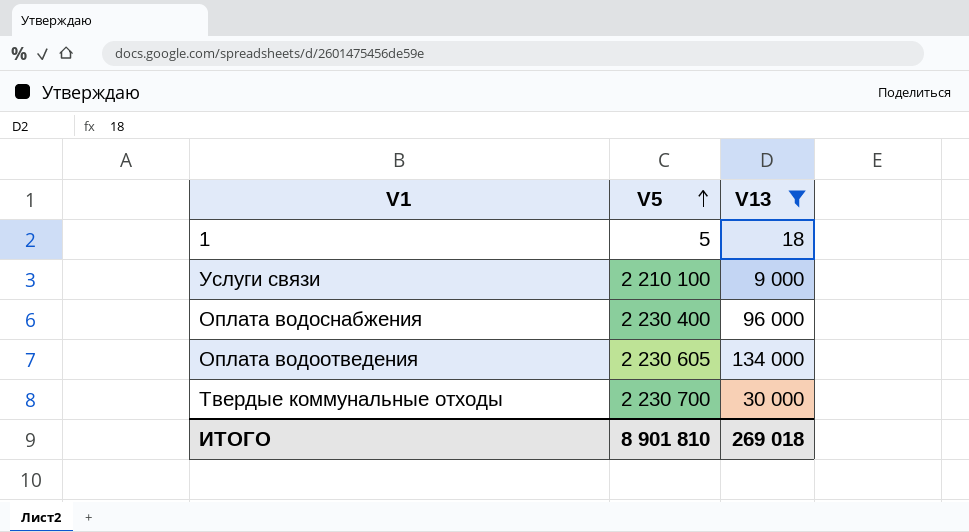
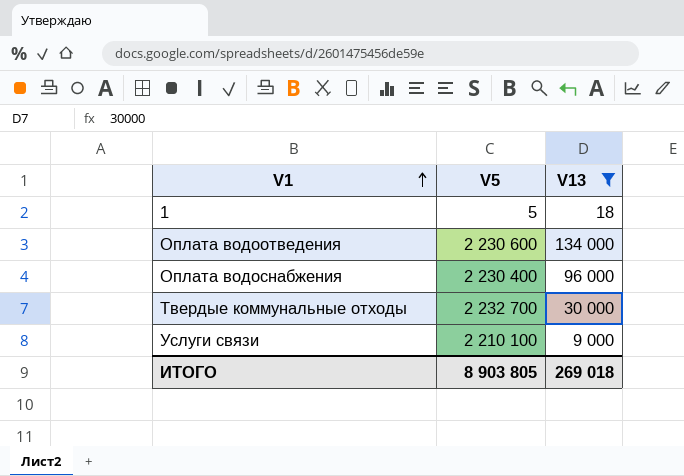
row order: V5 ascending -> V1 ascending
Оплата водоотведения | V5: 2 230 605 -> 2 230 600
Твердые коммунальные отходы | V5: 2 230 700 -> 2 232 700
ИТОГО | V5: 8 901 810 -> 8 903 805

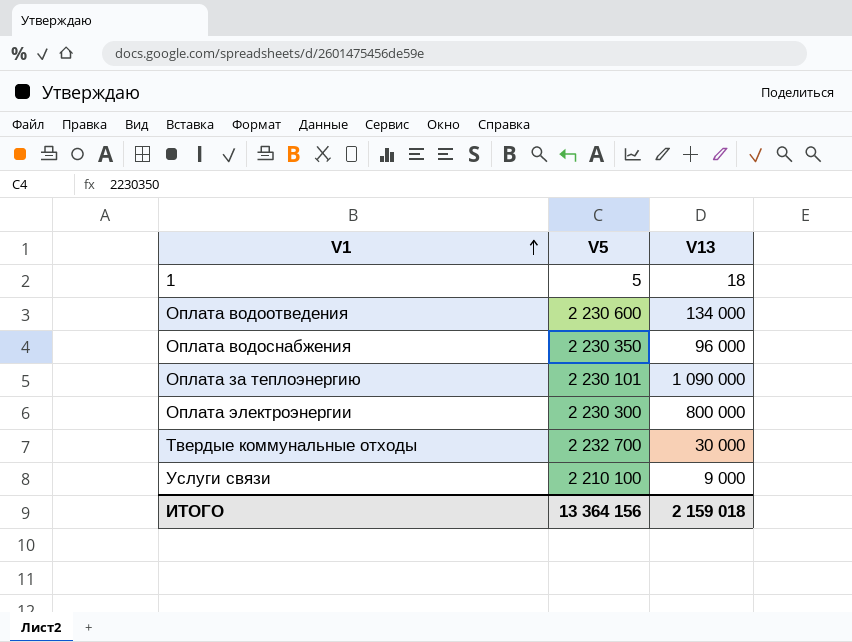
filter: V13 <= 134 000 -> none
Оплата водоснабжения | V5: 2 230 400 -> 2 230 350
ИТОГО | V5: 8 903 805 -> 13 364 156
ИТОГО | V13: 269 018 -> 2 159 018

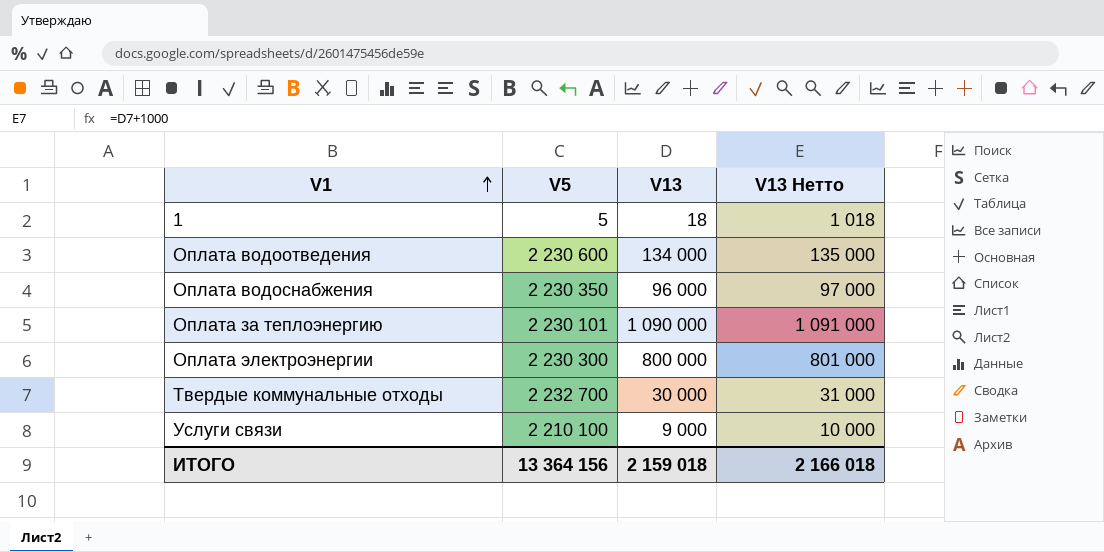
column V13 Нетто | formula: none -> [V13] + 1000

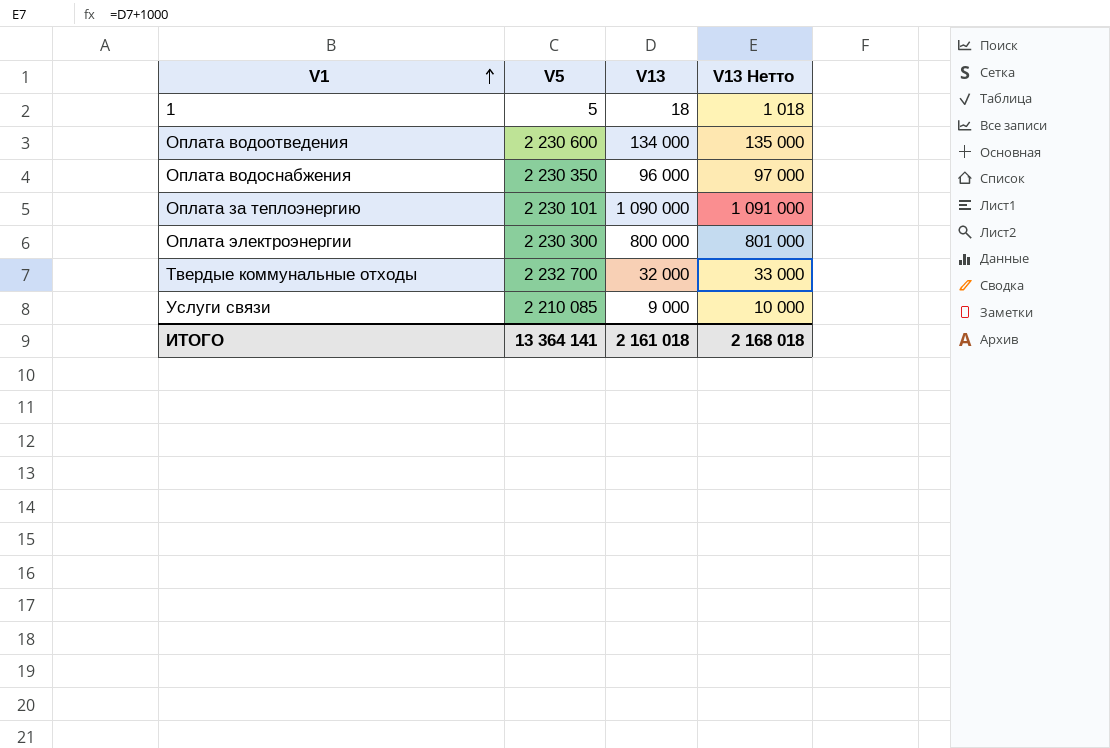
Твердые коммунальные отходы | V13: 30 000 -> 32 000
Твердые коммунальные отходы | V13 Нетто: 31 000 -> 33 000
Услуги связи | V5: 2 210 100 -> 2 210 085
ИТОГО | V5: 13 364 156 -> 13 364 141
ИТОГО | V13: 2 159 018 -> 2 161 018
ИТОГО | V13 Нетто: 2 166 018 -> 2 168 018

